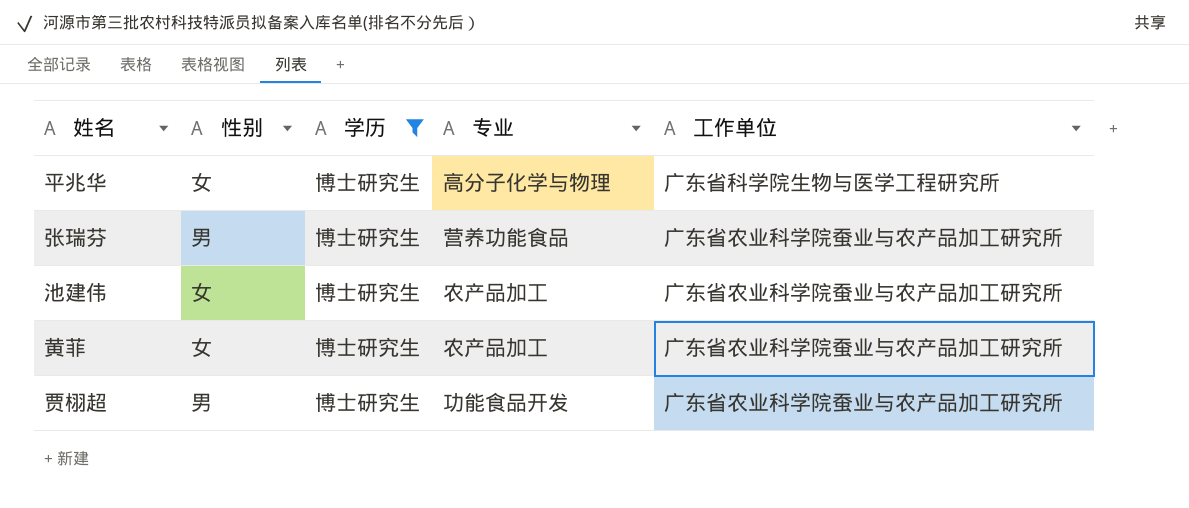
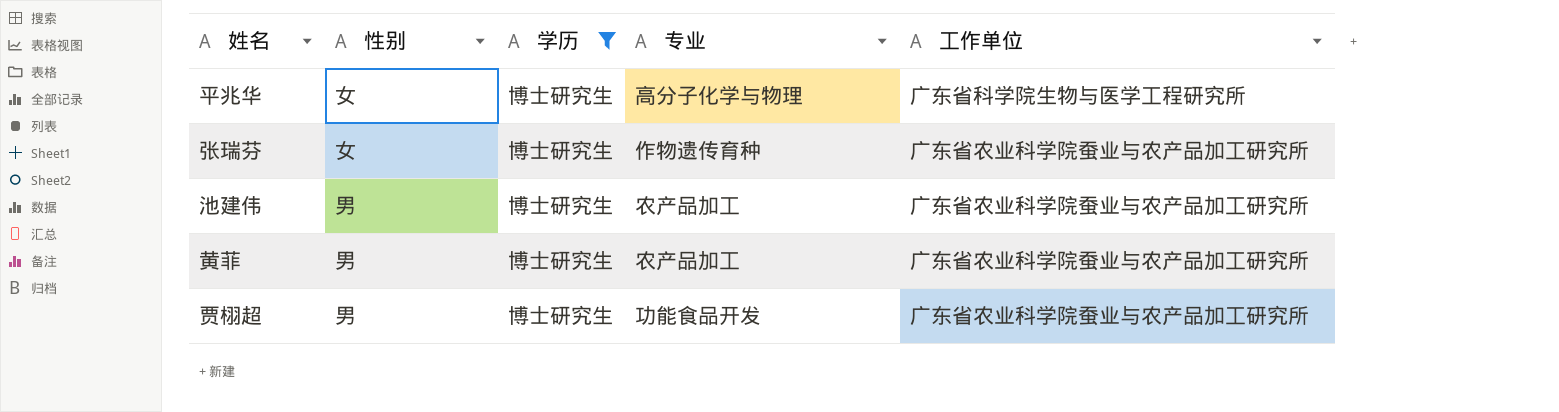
张瑞芬 | 性别: 男 -> 女
张瑞芬 | 专业: 营养功能食品 -> 作物遗传育种
池建伟 | 性别: 女 -> 男
黄菲 | 性别: 女 -> 男

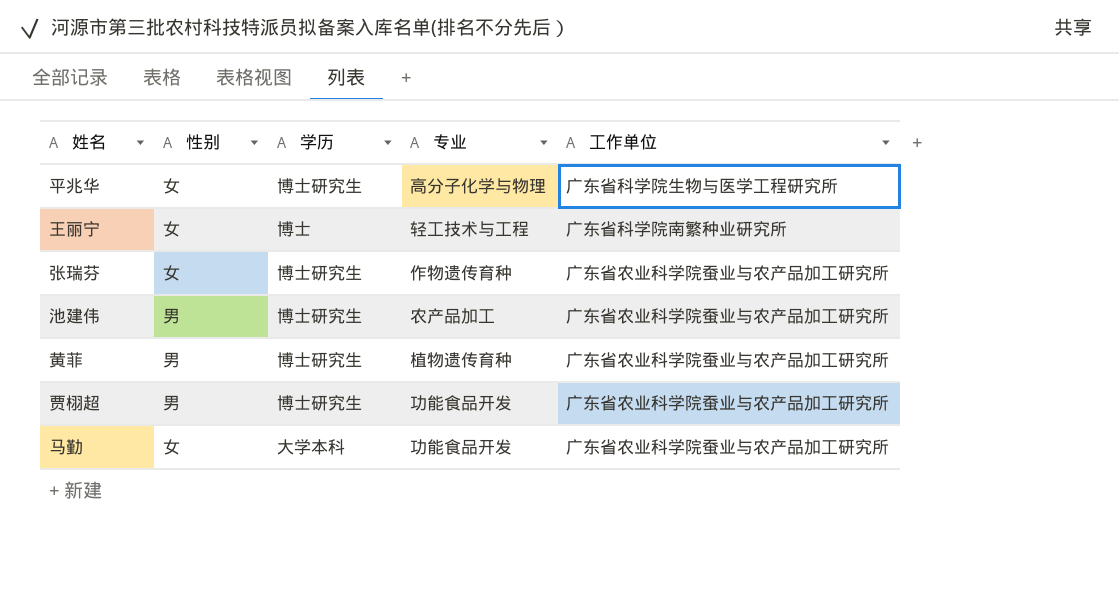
filter: 学历 = 博士研究生 -> none
黄菲 | 专业: 农产品加工 -> 植物遗传育种

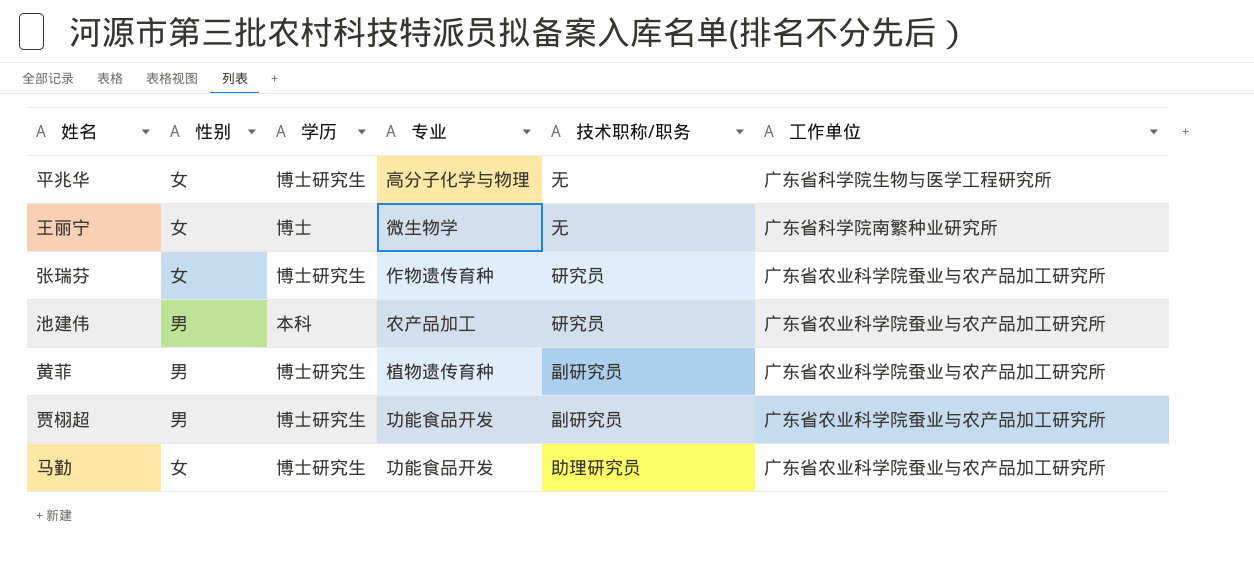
column 技术职称/职务 | position: none -> 5
王丽宁 | 专业: 轻工技术与工程 -> 微生物学
池建伟 | 学历: 博士研究生 -> 本科
马勤 | 学历: 大学本科 -> 博士研究生

